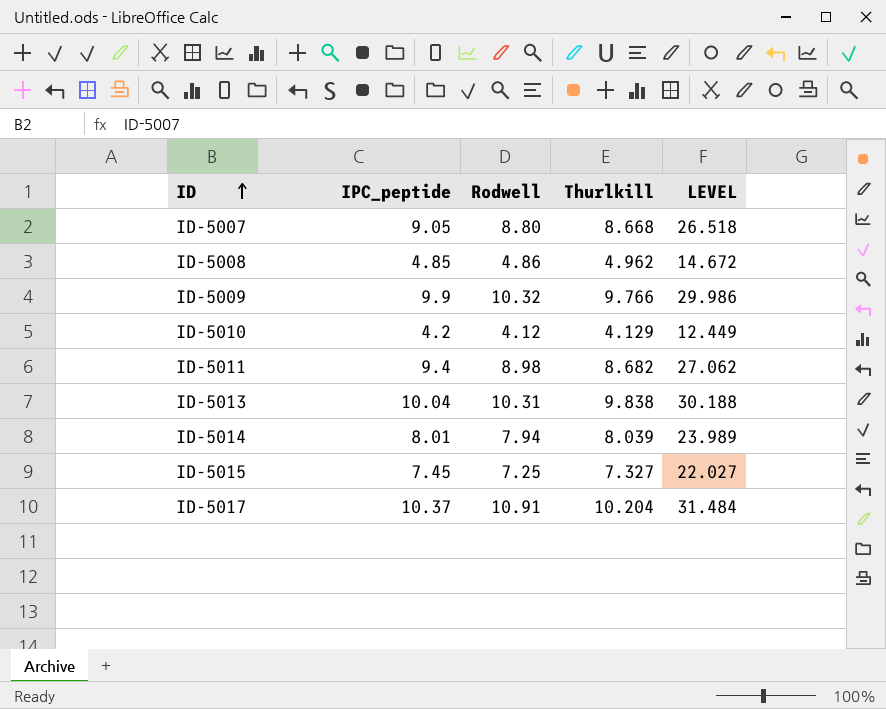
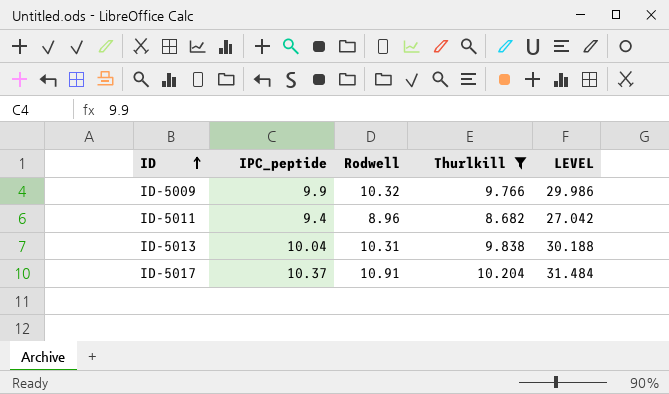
filter: none -> Thurlkill >= 8.682
ID-5011 | Rodwell: 8.98 -> 8.96
ID-5011 | LEVEL: 27.062 -> 27.042

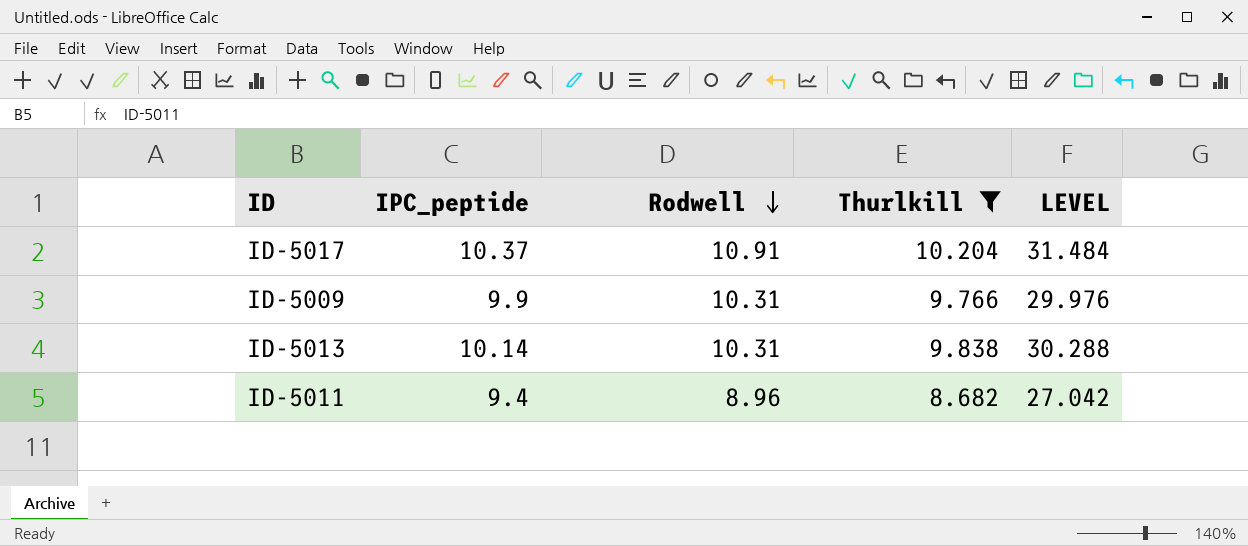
row order: ID ascending -> Rodwell descending
ID-5009 | Rodwell: 10.32 -> 10.31
ID-5009 | LEVEL: 29.986 -> 29.976
ID-5013 | IPC_peptide: 10.04 -> 10.14
ID-5013 | LEVEL: 30.188 -> 30.288

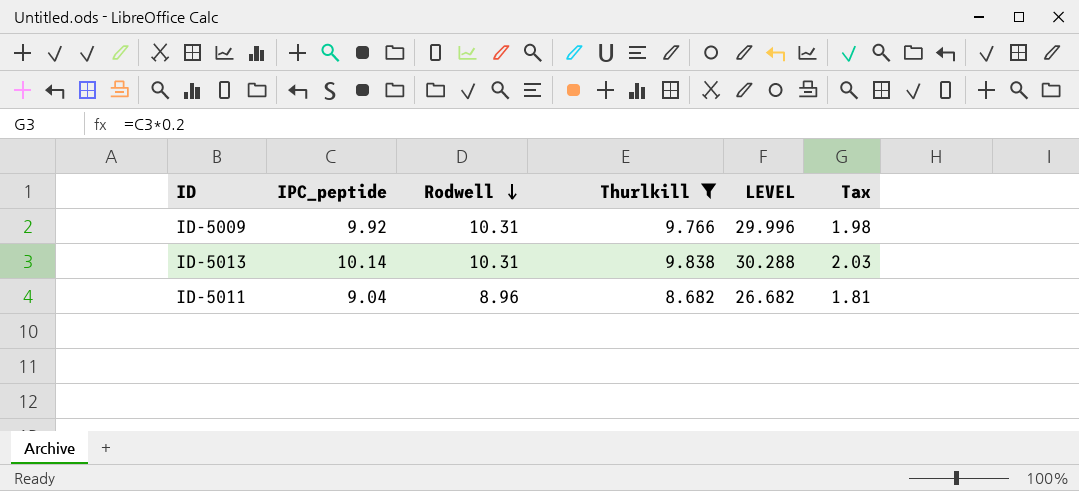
column Tax | formula: none -> [IPC_peptide] * 0.2
row ID-5017: 10.37 | 10.91 | 10.204 | 31.484 -> none
ID-5009 | IPC_peptide: 9.9 -> 9.92
ID-5009 | LEVEL: 29.976 -> 29.996
ID-5011 | IPC_peptide: 9.4 -> 9.04
ID-5011 | LEVEL: 27.042 -> 26.682

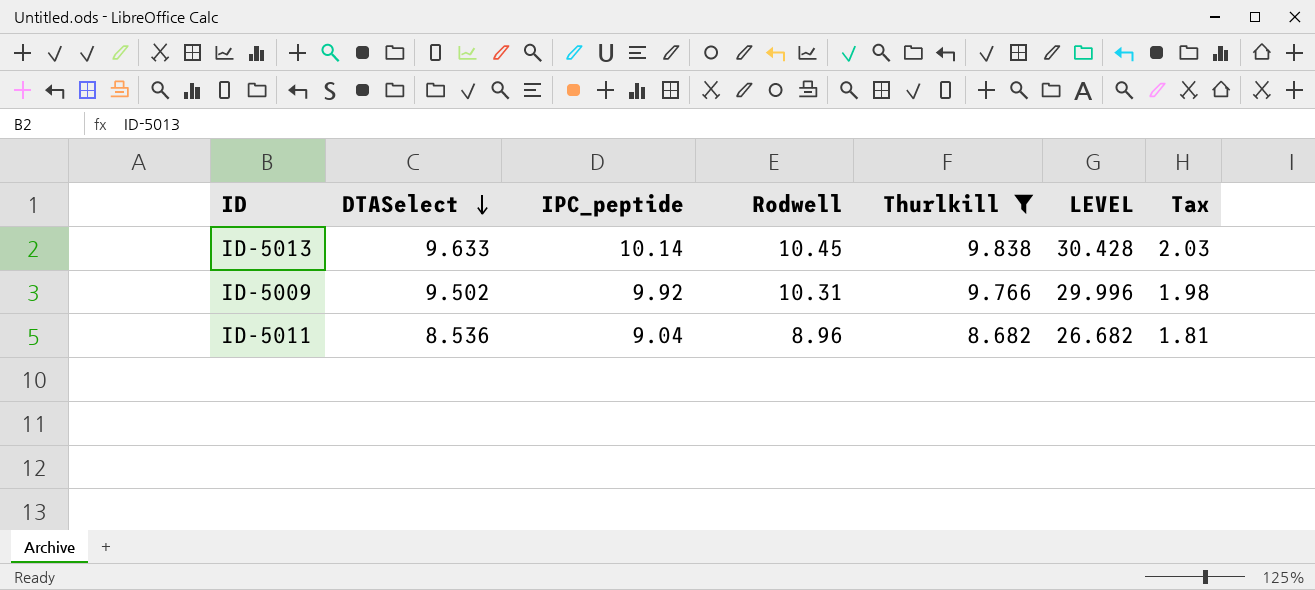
row order: Rodwell descending -> DTASelect descending
column DTASelect | position: none -> 2
ID-5013 | Rodwell: 10.31 -> 10.45
ID-5013 | LEVEL: 30.288 -> 30.428

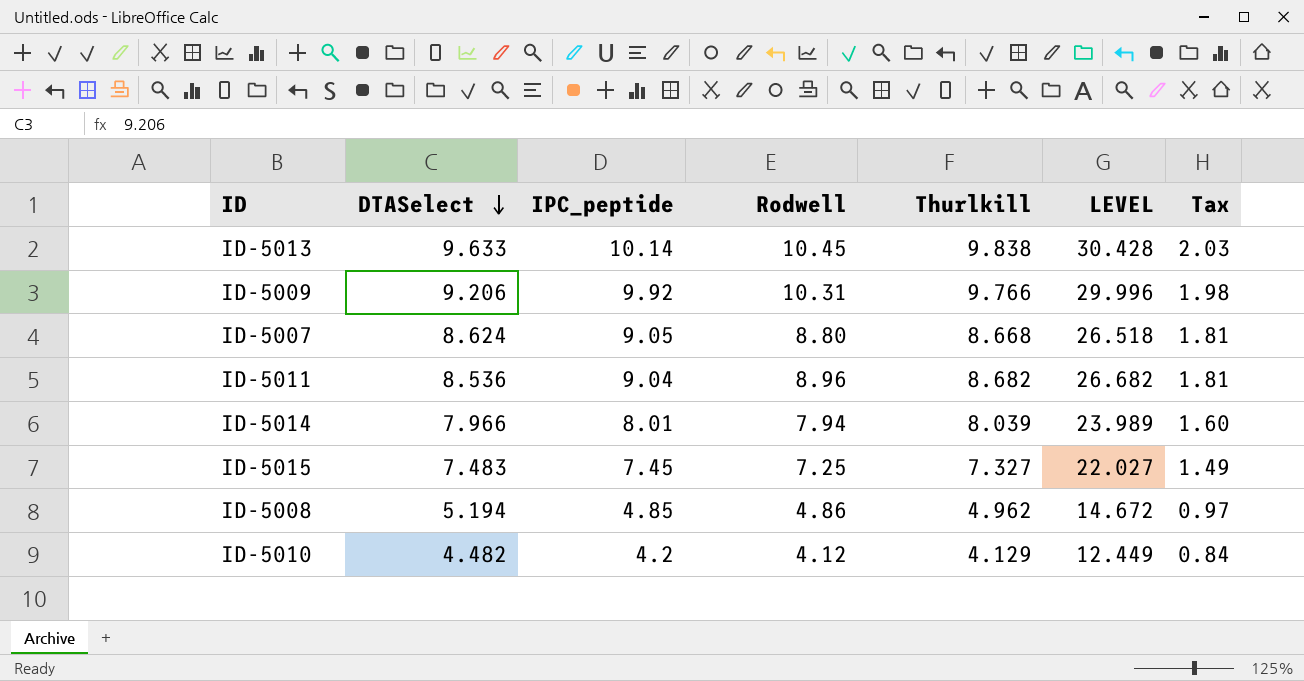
filter: Thurlkill >= 8.682 -> none
ID-5009 | DTASelect: 9.502 -> 9.206

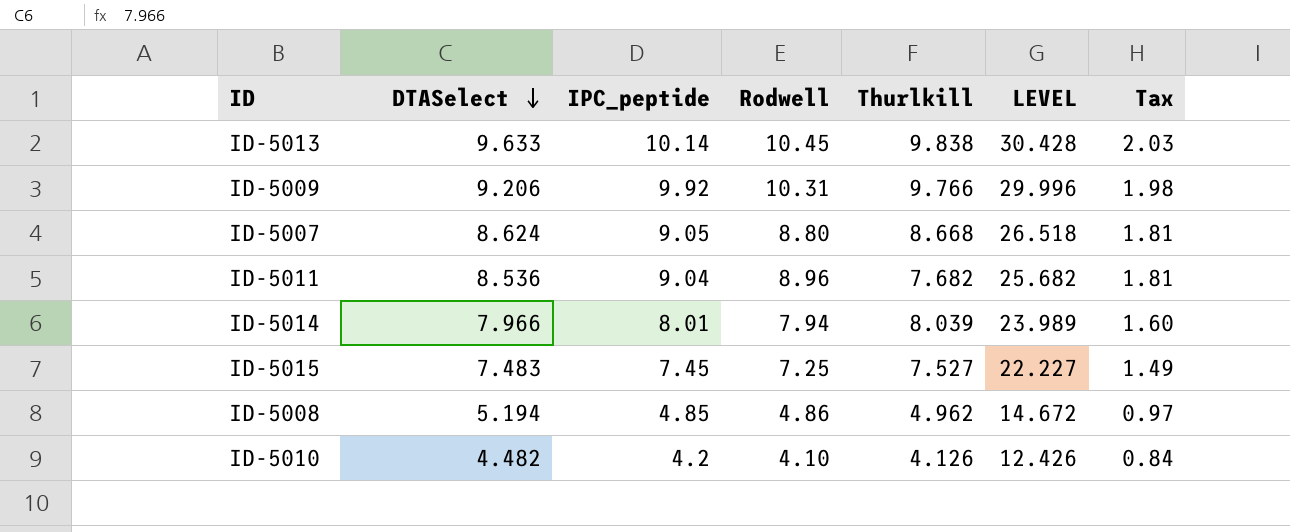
ID-5011 | Thurlkill: 8.682 -> 7.682
ID-5011 | LEVEL: 26.682 -> 25.682
ID-5015 | Thurlkill: 7.327 -> 7.527
ID-5015 | LEVEL: 22.027 -> 22.227
ID-5010 | Rodwell: 4.12 -> 4.10
ID-5010 | Thurlkill: 4.129 -> 4.126
ID-5010 | LEVEL: 12.449 -> 12.426

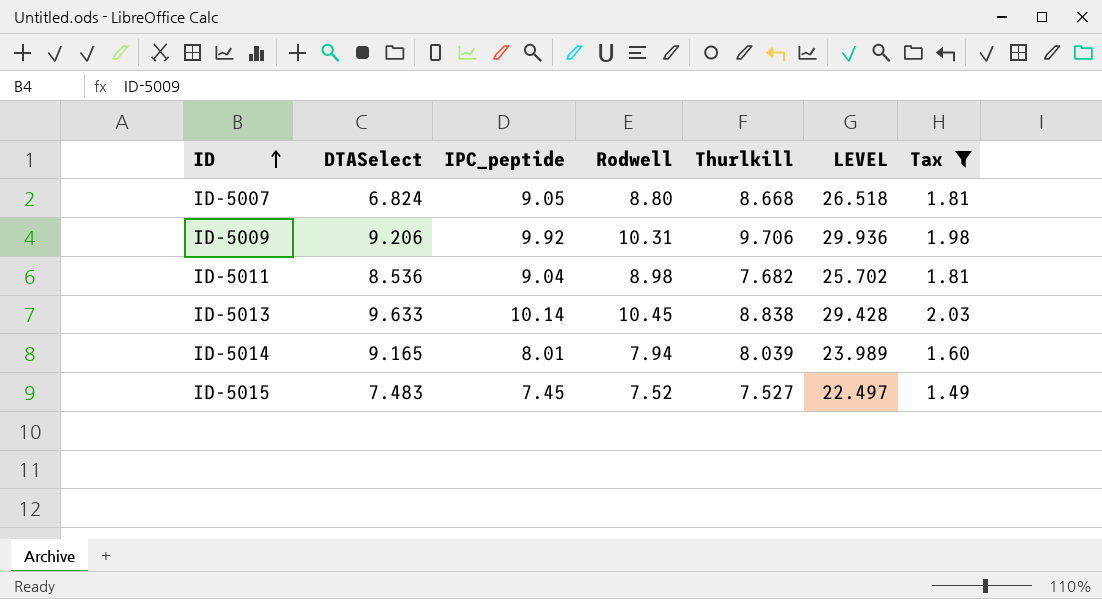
filter: none -> Tax >= 1.49
row order: DTASelect descending -> ID ascending
ID-5007 | DTASelect: 8.624 -> 6.824
ID-5009 | Thurlkill: 9.766 -> 9.706
ID-5009 | LEVEL: 29.996 -> 29.936
ID-5011 | Rodwell: 8.96 -> 8.98
ID-5011 | LEVEL: 25.682 -> 25.702
ID-5013 | Thurlkill: 9.838 -> 8.838
ID-5013 | LEVEL: 30.428 -> 29.428
ID-5014 | DTASelect: 7.966 -> 9.165
ID-5015 | Rodwell: 7.25 -> 7.52
ID-5015 | LEVEL: 22.227 -> 22.497

